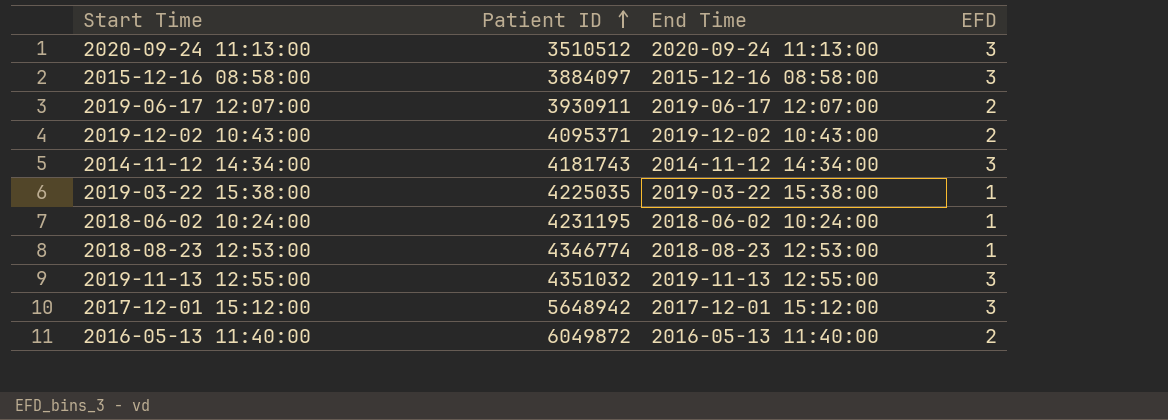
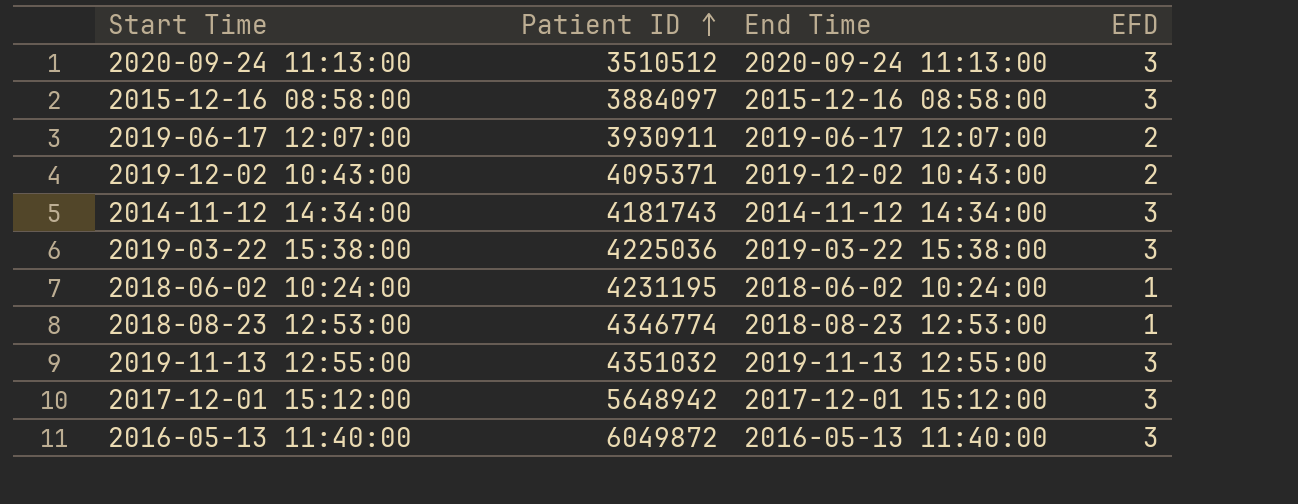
2019-03-22 15:38:00 | Patient ID: 4225035 -> 4225036
2019-03-22 15:38:00 | EFD: 1 -> 3
2016-05-13 11:40:00 | EFD: 2 -> 3

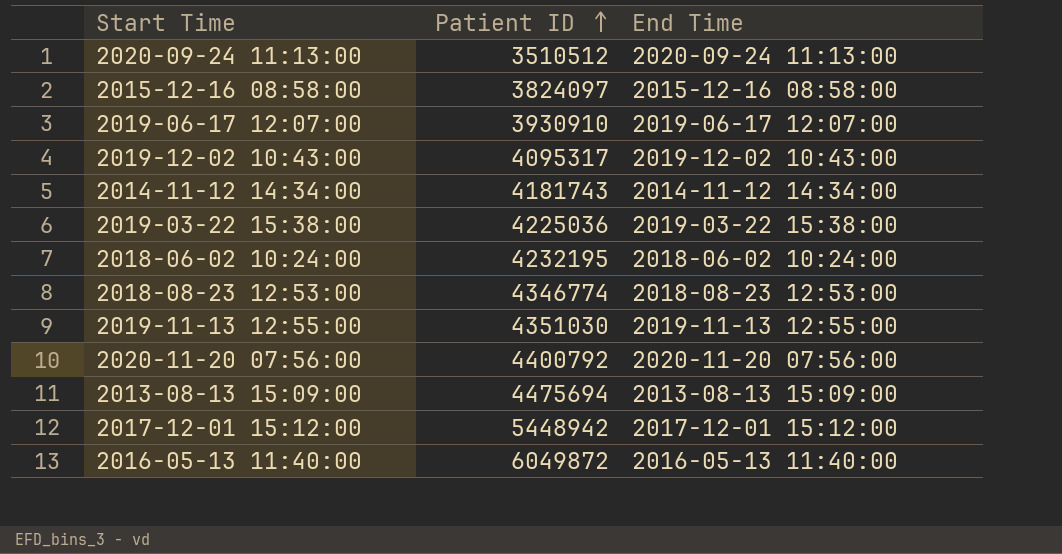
column EFD | position: 4 -> none
2015-12-16 08:58:00 | Patient ID: 3884097 -> 3824097
2019-06-17 12:07:00 | Patient ID: 3930911 -> 3930910
2019-12-02 10:43:00 | Patient ID: 4095371 -> 4095317
2018-06-02 10:24:00 | Patient ID: 4231195 -> 4232195
2019-11-13 12:55:00 | Patient ID: 4351032 -> 4351030
row 2020-11-20 07:56:00: none -> 4400792 | 2020-11-20 07:56:00
row 2013-08-13 15:09:00: none -> 4475694 | 2013-08-13 15:09:00
2017-12-01 15:12:00 | Patient ID: 5648942 -> 5448942

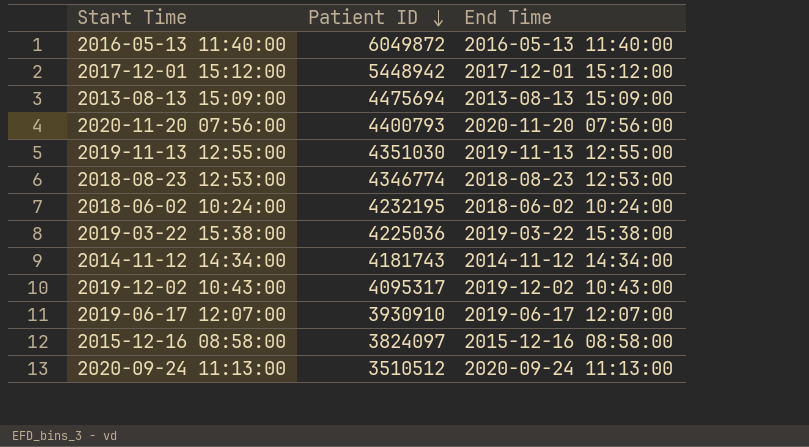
row order: Patient ID ascending -> Patient ID descending
2020-11-20 07:56:00 | Patient ID: 4400792 -> 4400793

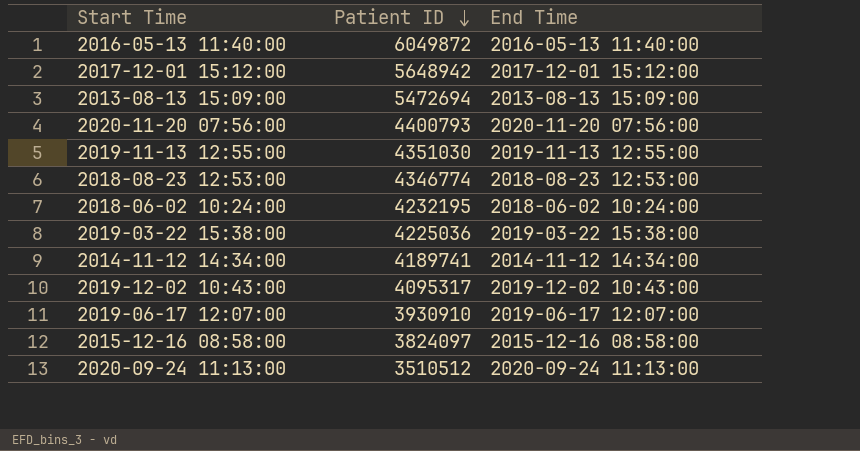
2017-12-01 15:12:00 | Patient ID: 5448942 -> 5648942
2013-08-13 15:09:00 | Patient ID: 4475694 -> 5472694
2014-11-12 14:34:00 | Patient ID: 4181743 -> 4189741

